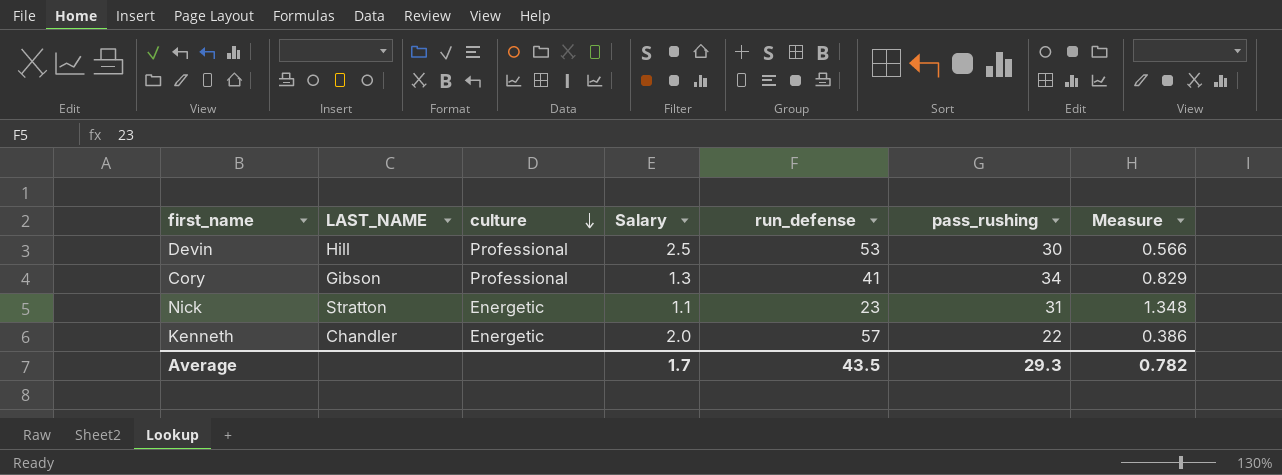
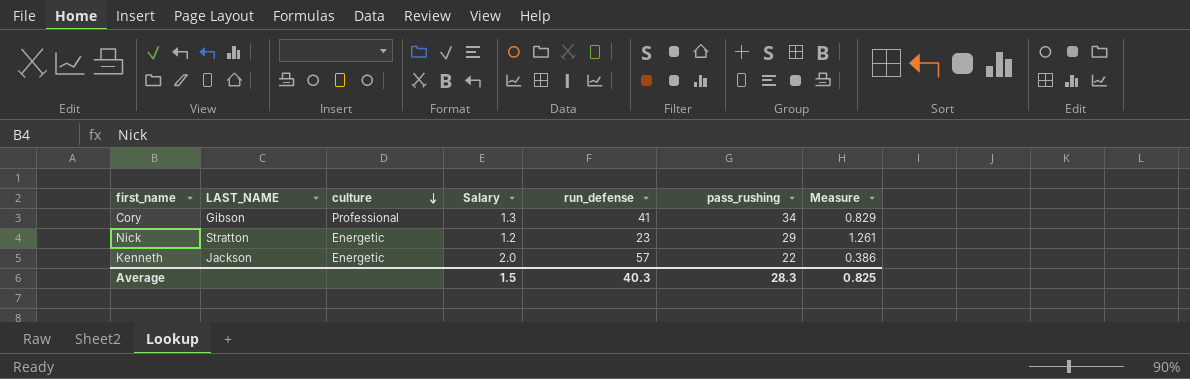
row Devin: Hill | Professional | 2.5 | 53 | 30 | 0.566 -> none
Nick | Salary: 1.1 -> 1.2
Nick | pass_rushing: 31 -> 29
Nick | Measure: 1.348 -> 1.261
Kenneth | LAST_NAME: Chandler -> Jackson
Average | Salary: 1.7 -> 1.5
Average | run_defense: 43.5 -> 40.3
Average | pass_rushing: 29.3 -> 28.3
Average | Measure: 0.782 -> 0.825

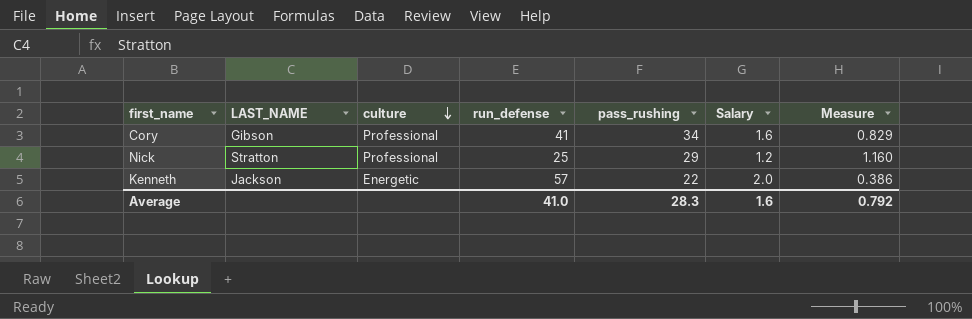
column Salary | position: 4 -> 6
Cory | Salary: 1.3 -> 1.6
Nick | culture: Energetic -> Professional
Nick | run_defense: 23 -> 25
Nick | Measure: 1.261 -> 1.160
Average | run_defense: 40.3 -> 41.0
Average | Salary: 1.5 -> 1.6
Average | Measure: 0.825 -> 0.792

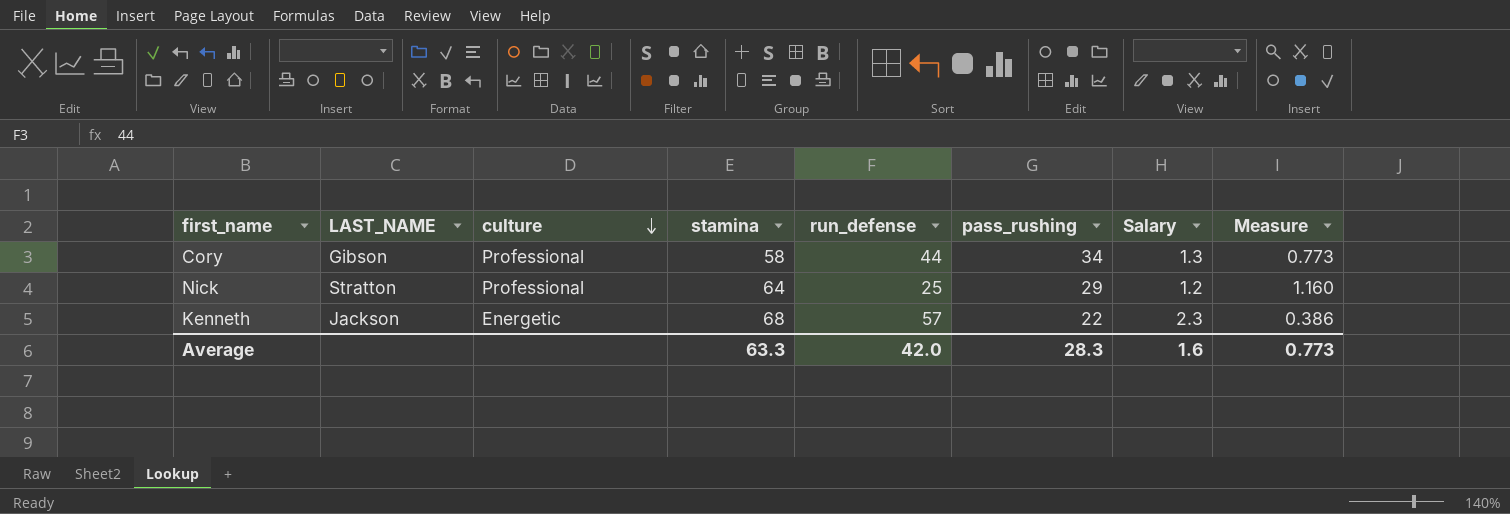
column stamina | position: none -> 4
Cory | run_defense: 41 -> 44
Cory | Salary: 1.6 -> 1.3
Cory | Measure: 0.829 -> 0.773
Kenneth | Salary: 2.0 -> 2.3
Average | run_defense: 41.0 -> 42.0
Average | Measure: 0.792 -> 0.773

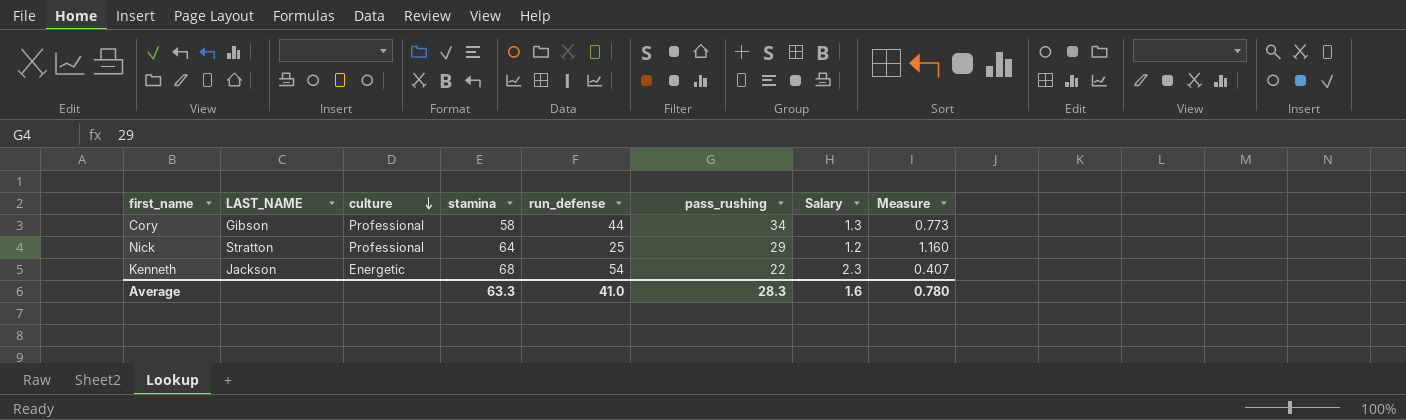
Kenneth | run_defense: 57 -> 54
Kenneth | Measure: 0.386 -> 0.407
Average | run_defense: 42.0 -> 41.0
Average | Measure: 0.773 -> 0.780

